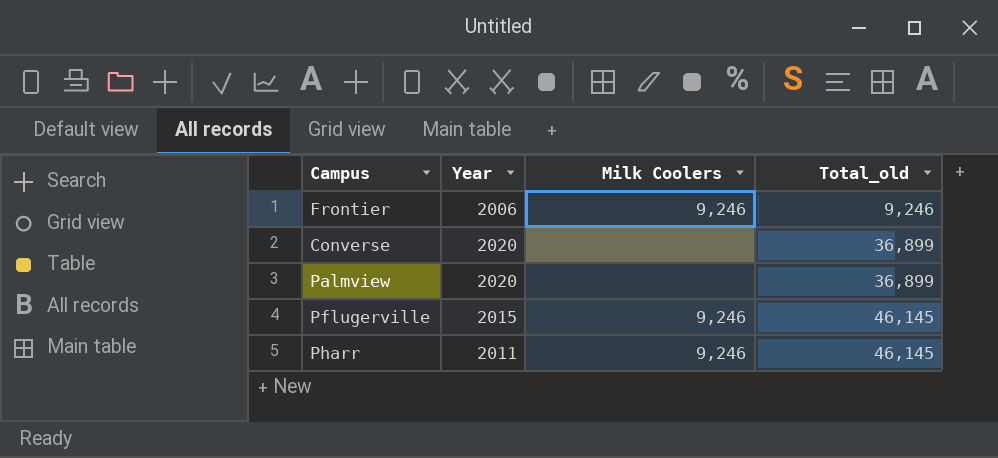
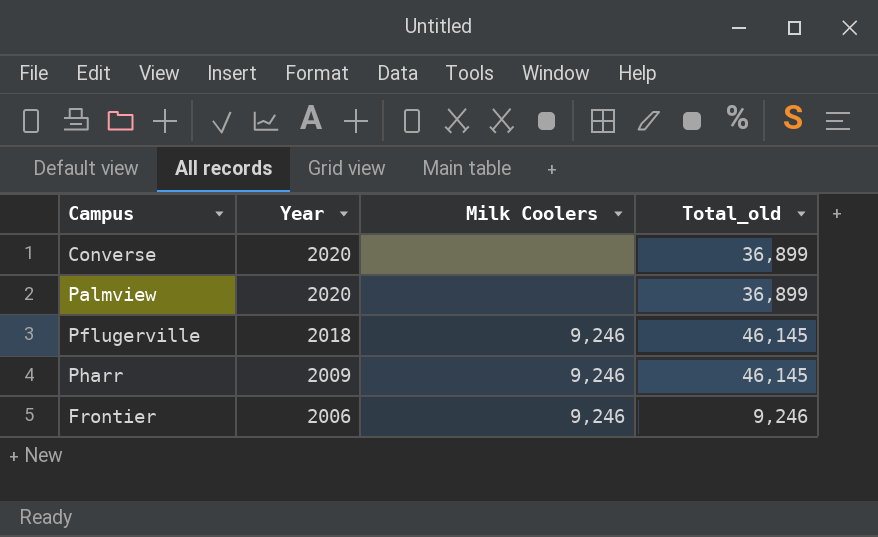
row order: Total_old ascending -> Year descending
Pflugerville | Year: 2015 -> 2018
Pharr | Year: 2011 -> 2009

